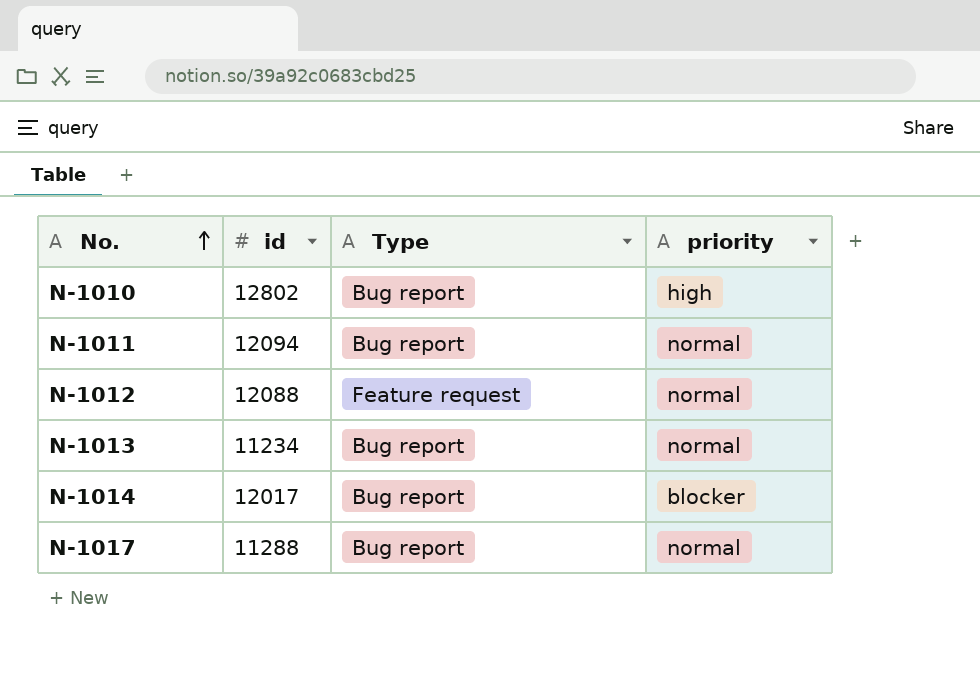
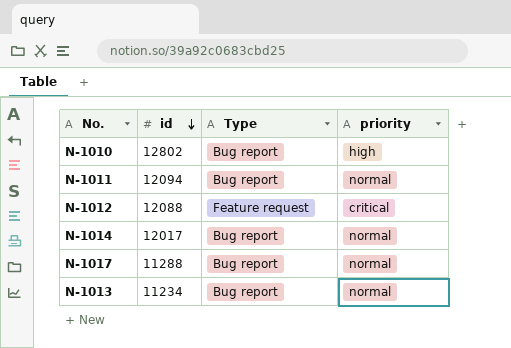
row order: No. ascending -> id descending
N-1012 | priority: normal -> critical
N-1014 | priority: blocker -> normal

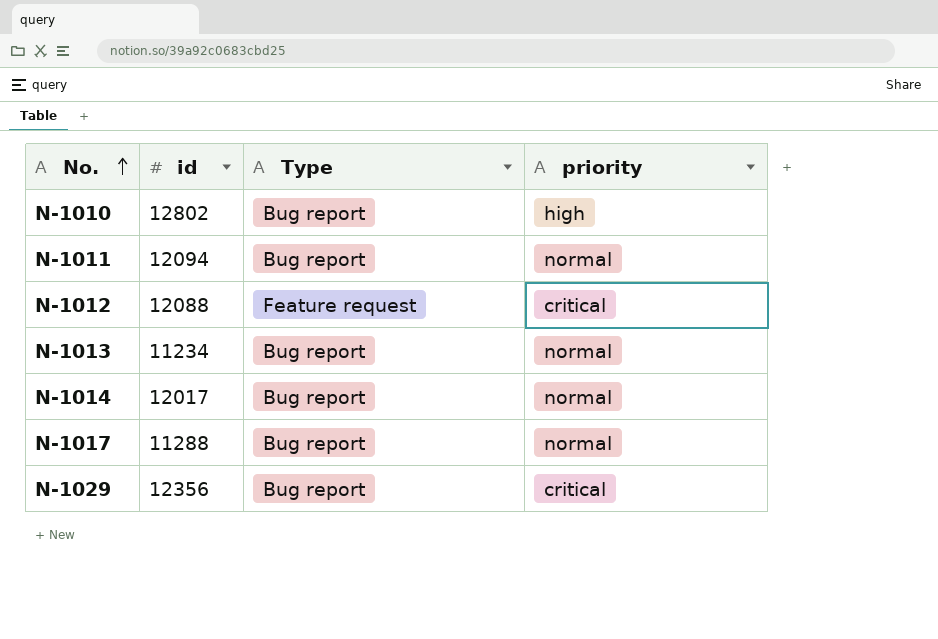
row order: id descending -> No. ascending
row N-1029: none -> 12356 | Bug report | critical

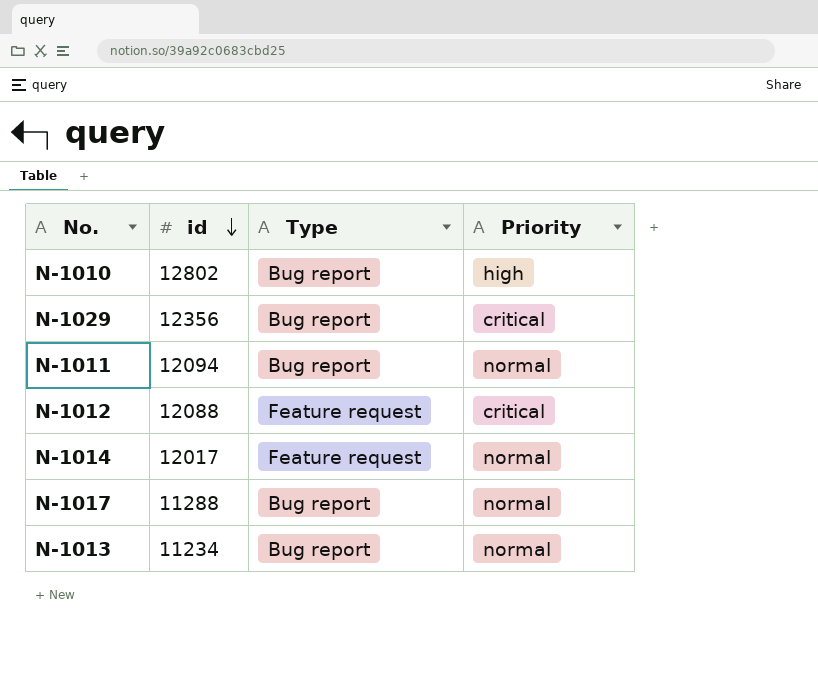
row order: No. ascending -> id descending
column name: priority -> Priority
N-1014 | Type: Bug report -> Feature request

